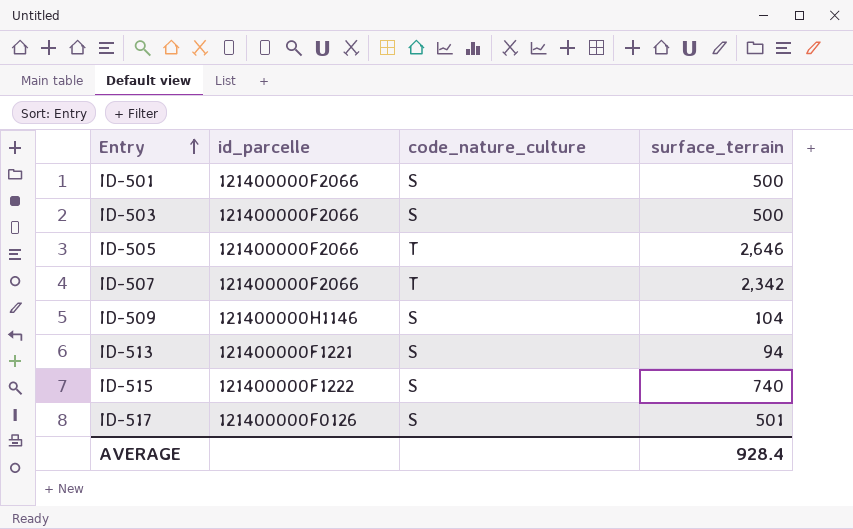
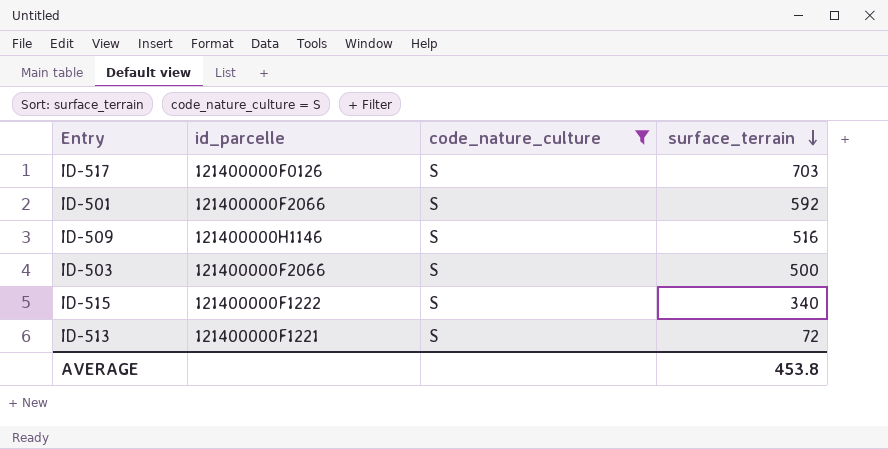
filter: none -> code_nature_culture = S
row order: Entry ascending -> surface_terrain descending
ID-517 | surface_terrain: 501 -> 703
ID-501 | surface_terrain: 500 -> 592
ID-509 | surface_terrain: 104 -> 516
ID-515 | surface_terrain: 740 -> 340
ID-513 | surface_terrain: 94 -> 72
AVERAGE | surface_terrain: 928.4 -> 453.8

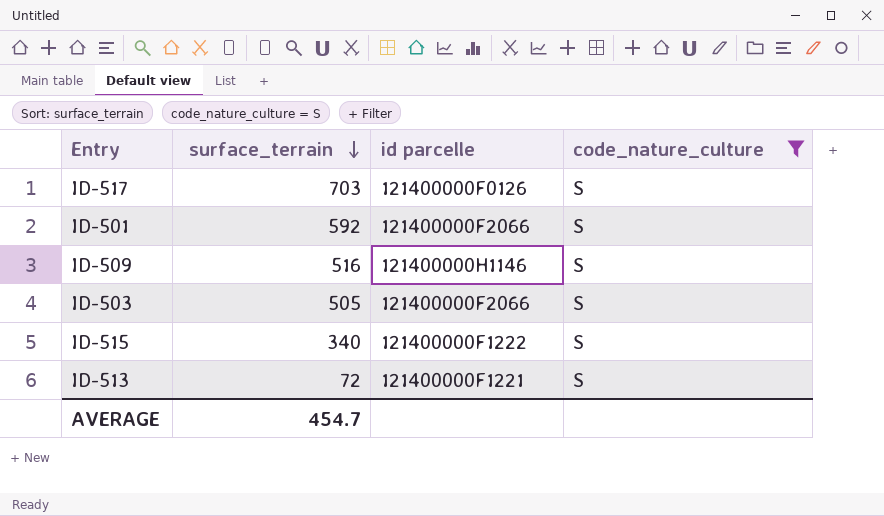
column surface_terrain | position: 4 -> 2
column name: id_parcelle -> id parcelle
ID-503 | surface_terrain: 500 -> 505
AVERAGE | surface_terrain: 453.8 -> 454.7

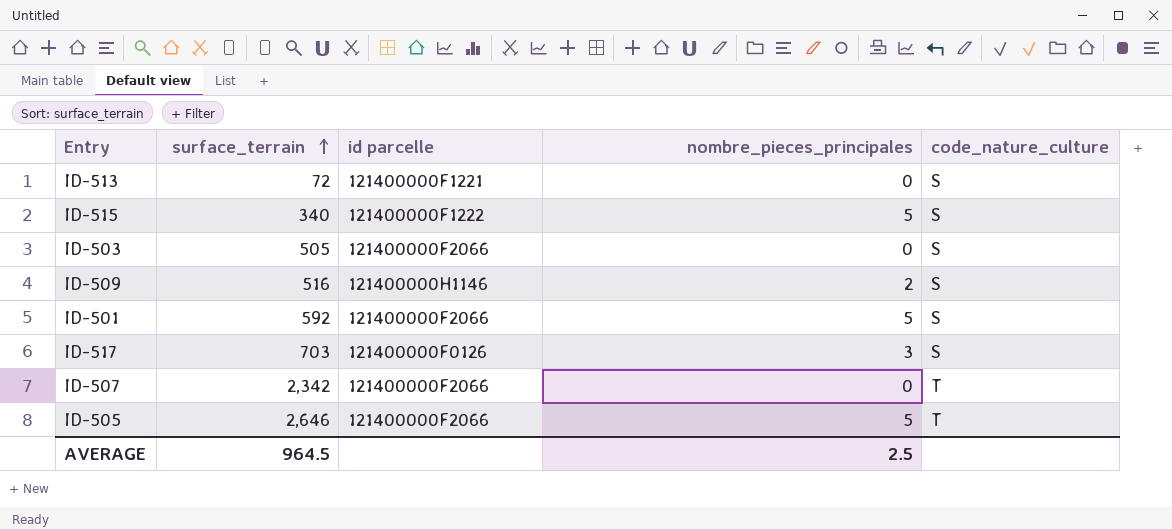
filter: code_nature_culture = S -> none
row order: surface_terrain descending -> surface_terrain ascending
column nombre_pieces_principales | position: none -> 4
AVERAGE | surface_terrain: 454.7 -> 964.5

